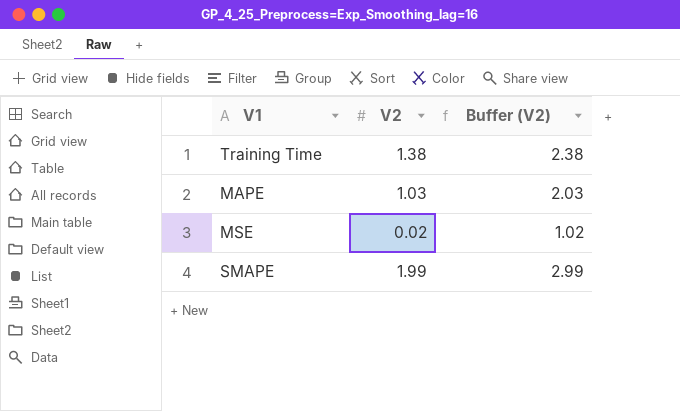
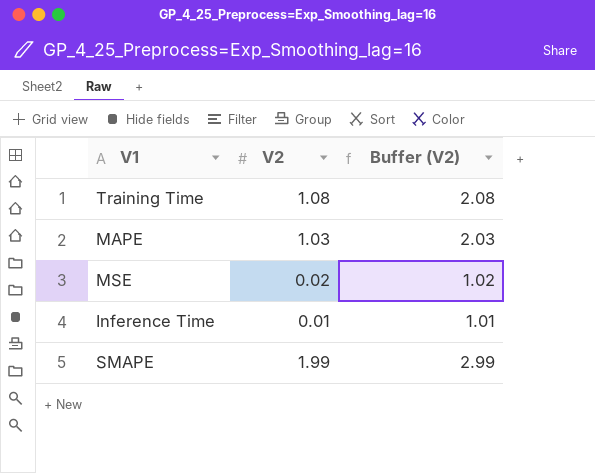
Training Time | V2: 1.38 -> 1.08
Training Time | Buffer (V2): 2.38 -> 2.08
row Inference Time: none -> 0.01 | 1.01

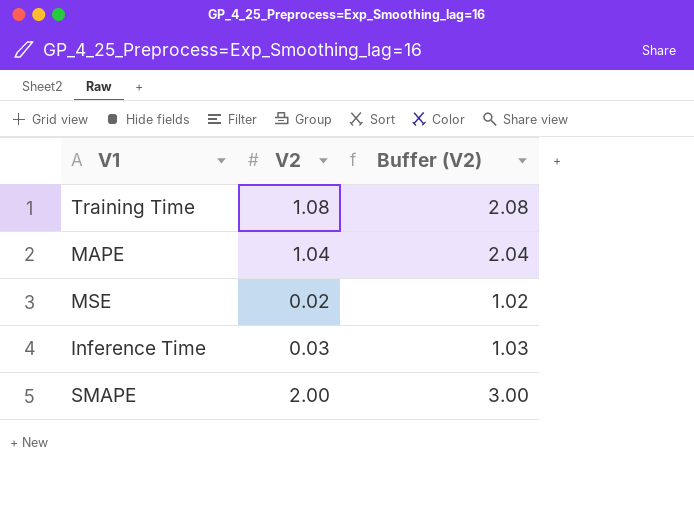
MAPE | V2: 1.03 -> 1.04
MAPE | Buffer (V2): 2.03 -> 2.04
Inference Time | V2: 0.01 -> 0.03
Inference Time | Buffer (V2): 1.01 -> 1.03
SMAPE | V2: 1.99 -> 2.00
SMAPE | Buffer (V2): 2.99 -> 3.00

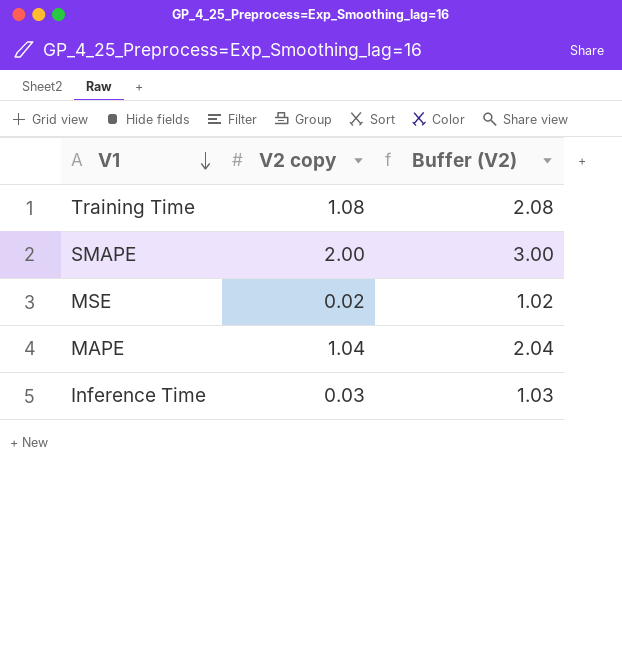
row order: none -> V1 descending
column name: V2 -> V2 copy

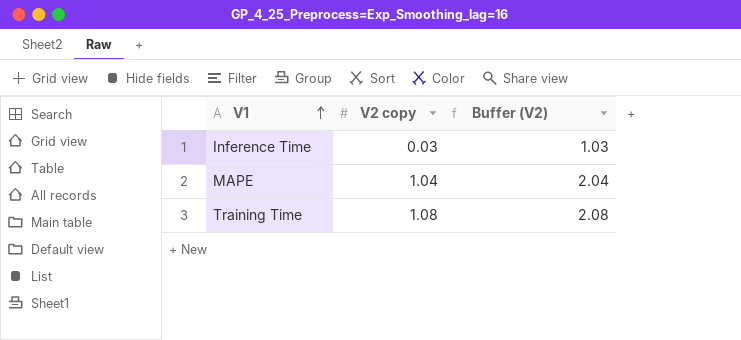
row order: V1 descending -> V1 ascending
row SMAPE: 2.00 | 3.00 -> none
row MSE: 0.02 | 1.02 -> none

